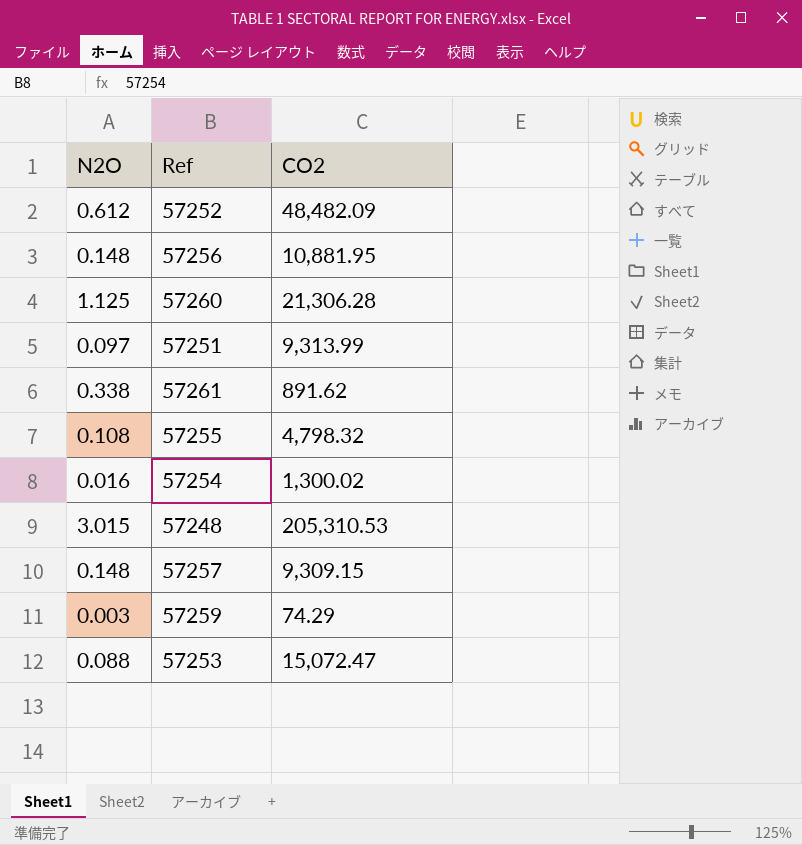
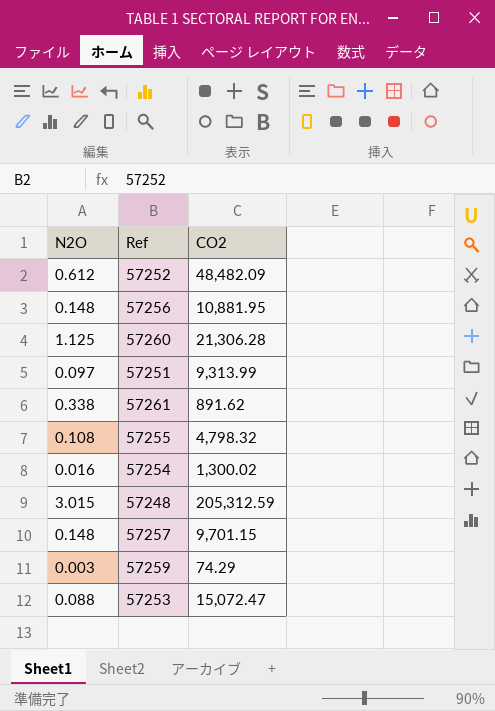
57248 | CO2: 205,310.53 -> 205,312.59
57257 | CO2: 9,309.15 -> 9,701.15

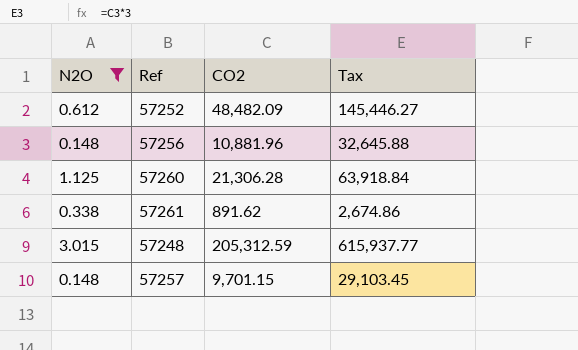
filter: none -> N2O >= 0.148
column Tax | formula: none -> [CO2] * 3
57256 | CO2: 10,881.95 -> 10,881.96

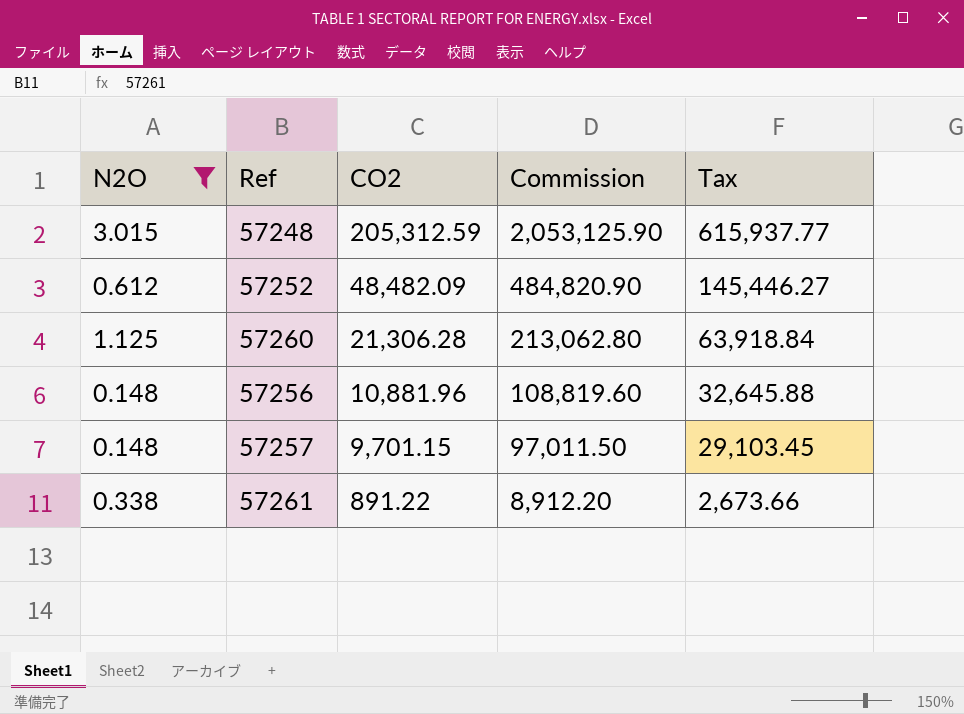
row order: none -> CO2 descending
column Commission | formula: none -> [CO2] * 10
57261 | CO2: 891.62 -> 891.22
57261 | Tax: 2,674.86 -> 2,673.66

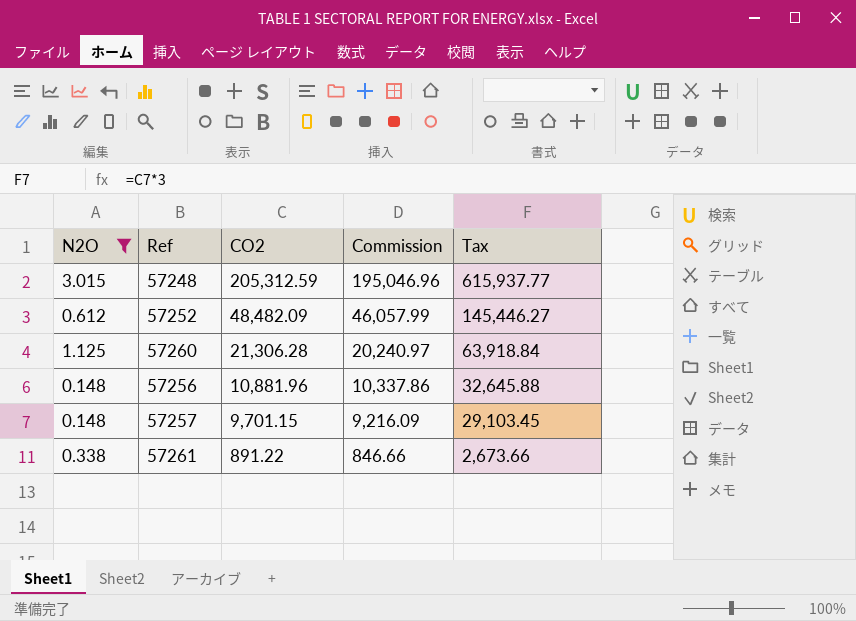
column Commission | formula: [CO2] * 10 -> [CO2] * 0.95

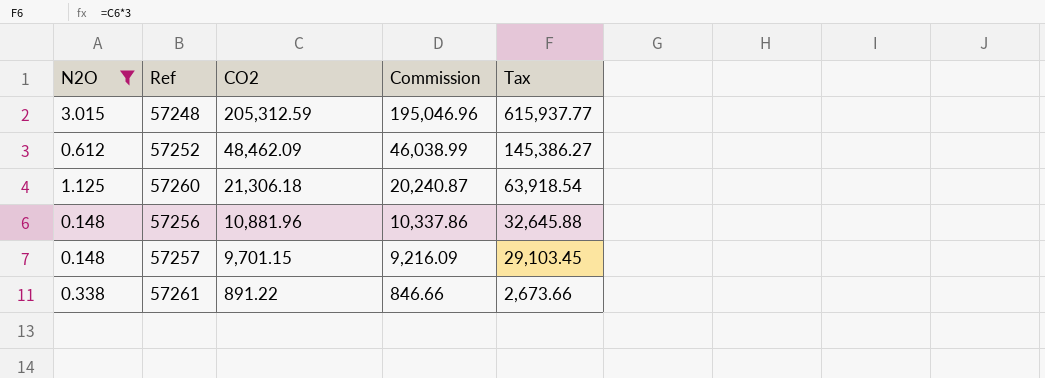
57252 | CO2: 48,482.09 -> 48,462.09
57252 | Commission: 46,057.99 -> 46,038.99
57252 | Tax: 145,446.27 -> 145,386.27
57260 | CO2: 21,306.28 -> 21,306.18
57260 | Commission: 20,240.97 -> 20,240.87
57260 | Tax: 63,918.84 -> 63,918.54

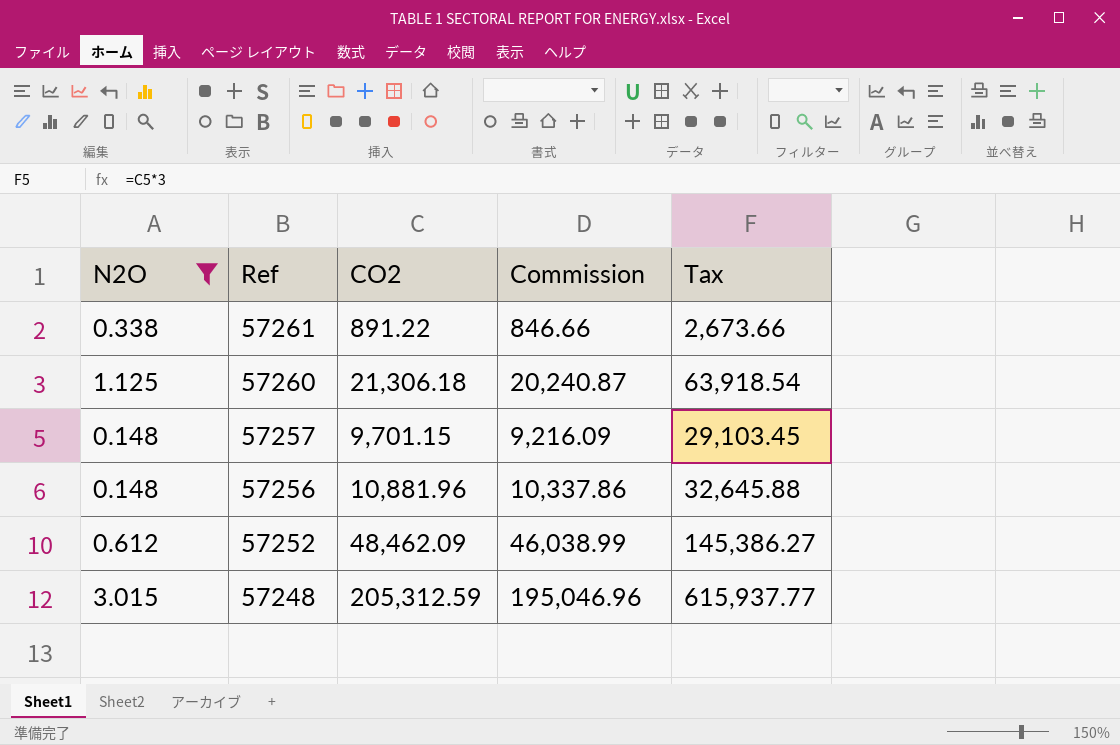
row order: CO2 descending -> Ref descending

